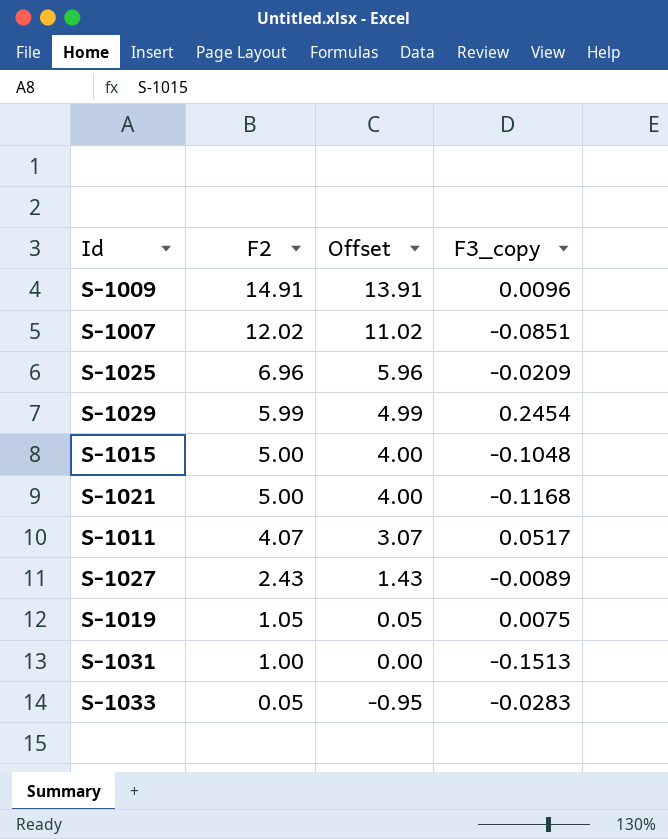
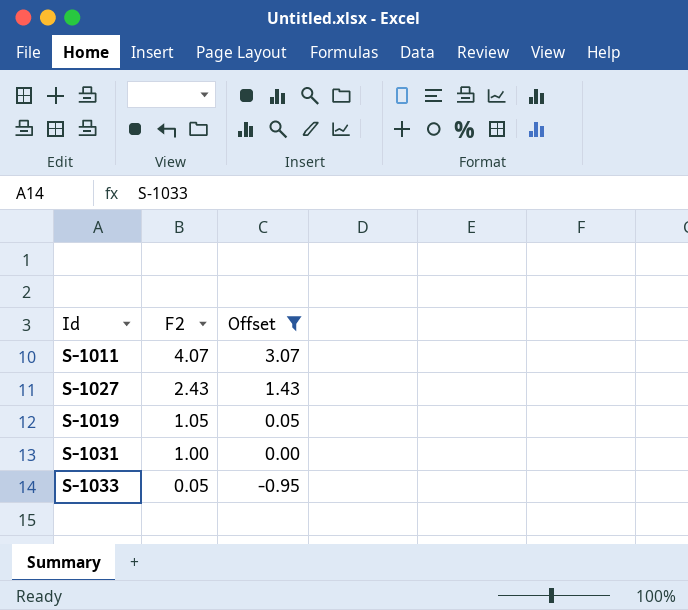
filter: none -> Offset <= 3.07
column F3_copy | position: 4 -> none

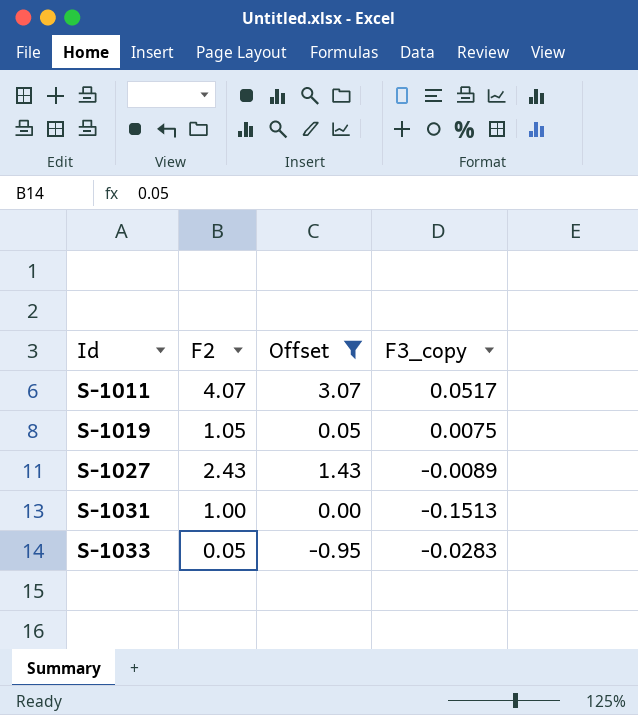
row order: F2 descending -> Id ascending
column F3_copy | position: none -> 4

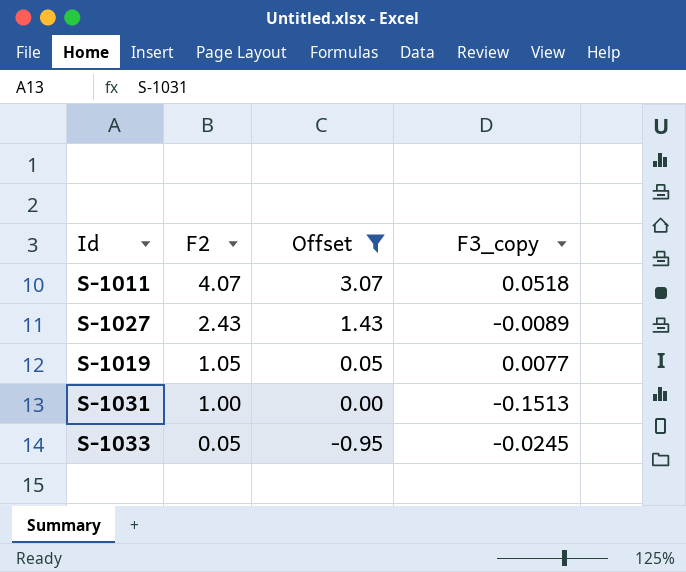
row order: Id ascending -> F2 descending
S-1011 | F3_copy: 0.0517 -> 0.0518
S-1019 | F3_copy: 0.0075 -> 0.0077
S-1033 | F3_copy: -0.0283 -> -0.0245

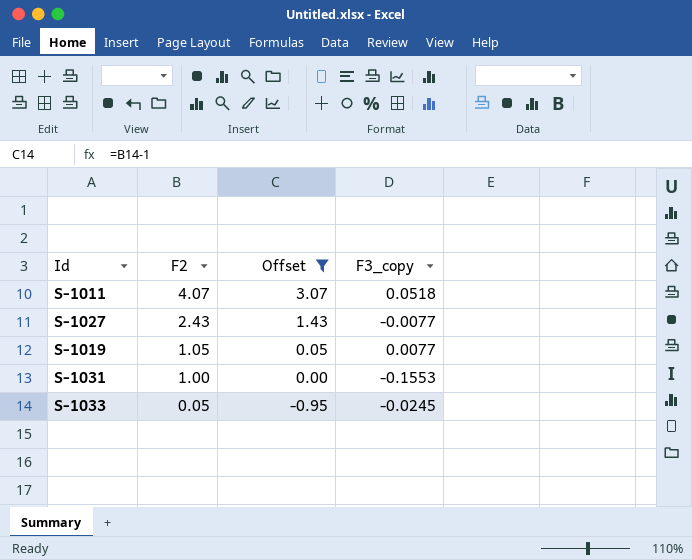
S-1027 | F3_copy: -0.0089 -> -0.0077
S-1031 | F3_copy: -0.1513 -> -0.1553

